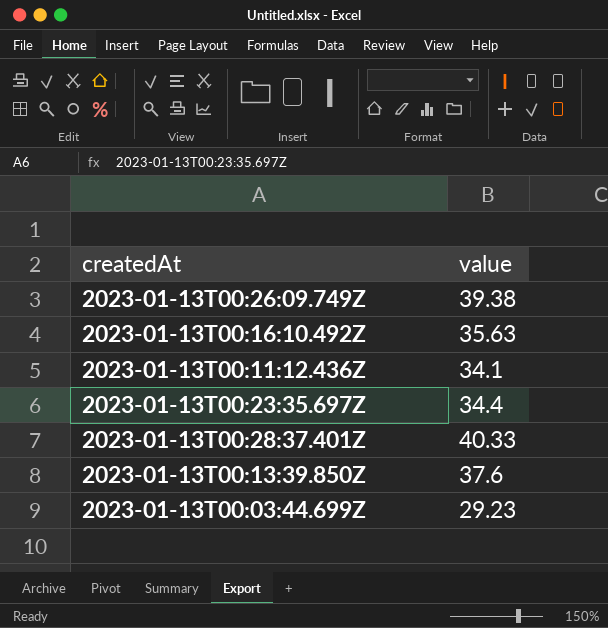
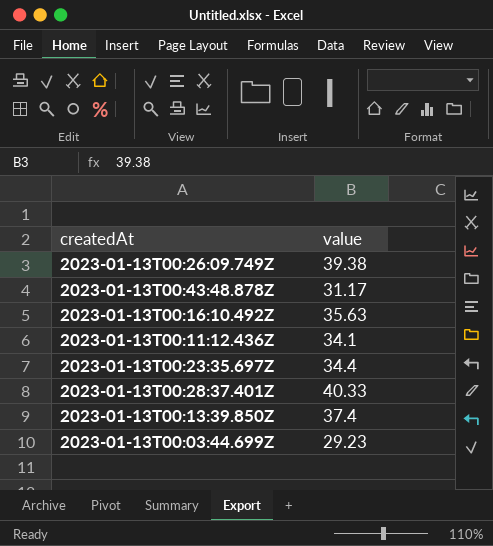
row 2023-01-13T00:43:48.878Z: none -> 31.17
2023-01-13T00:13:39.850Z | value: 37.6 -> 37.4

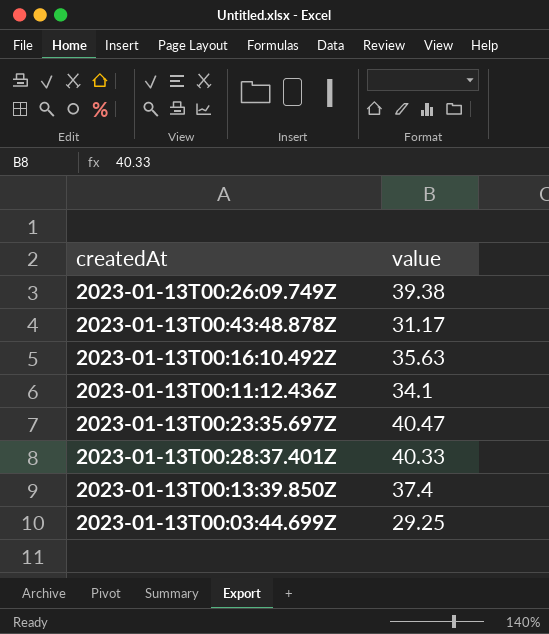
2023-01-13T00:23:35.697Z | value: 34.4 -> 40.47
2023-01-13T00:03:44.699Z | value: 29.23 -> 29.25

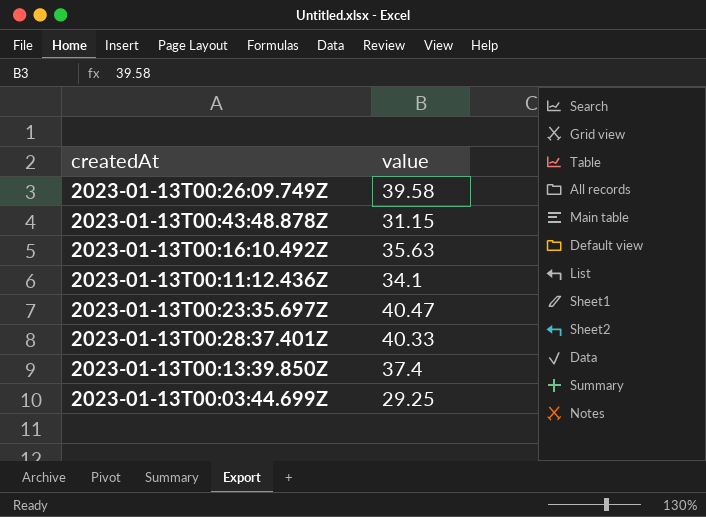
2023-01-13T00:26:09.749Z | value: 39.38 -> 39.58
2023-01-13T00:43:48.878Z | value: 31.17 -> 31.15

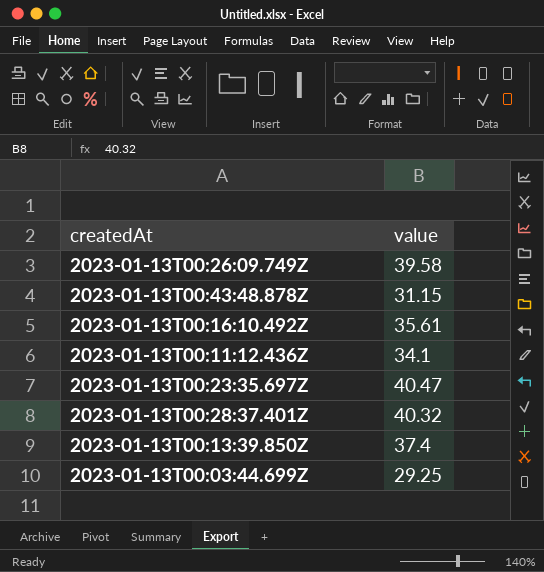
2023-01-13T00:16:10.492Z | value: 35.63 -> 35.61
2023-01-13T00:28:37.401Z | value: 40.33 -> 40.32

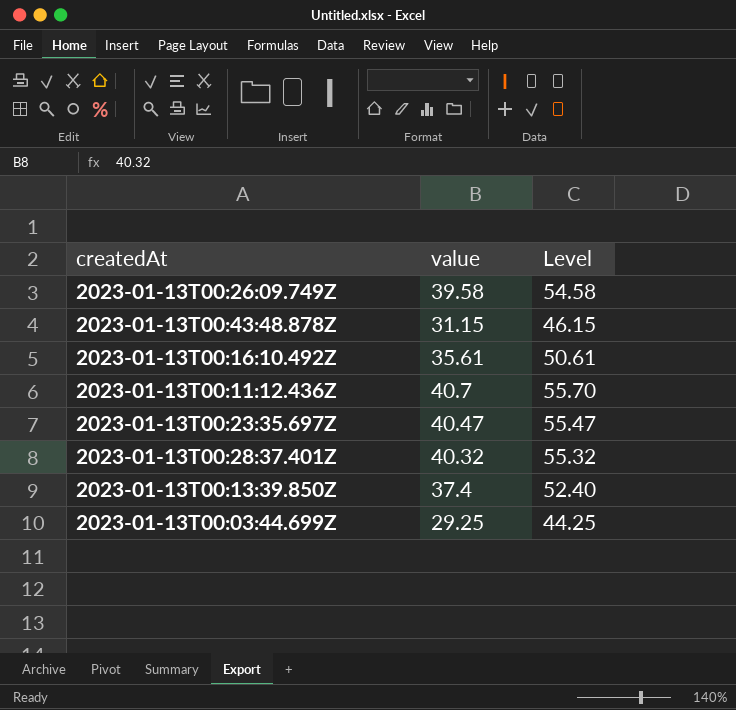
column Level | formula: none -> [value] + 15
2023-01-13T00:11:12.436Z | value: 34.1 -> 40.7

